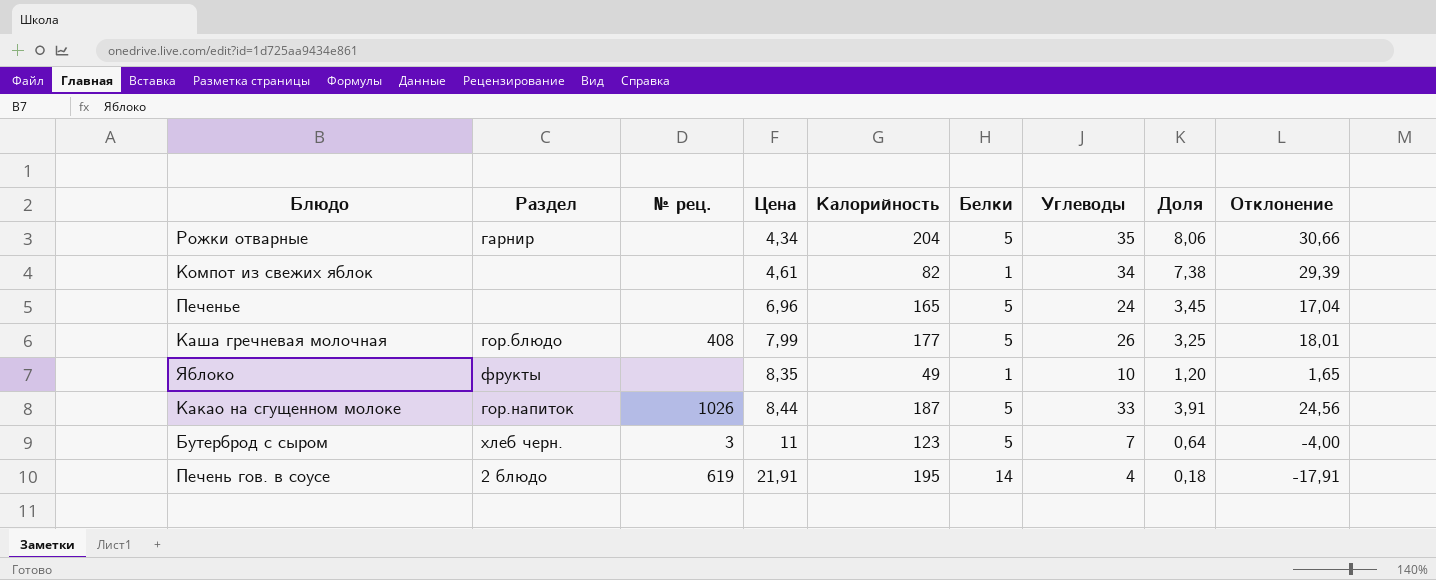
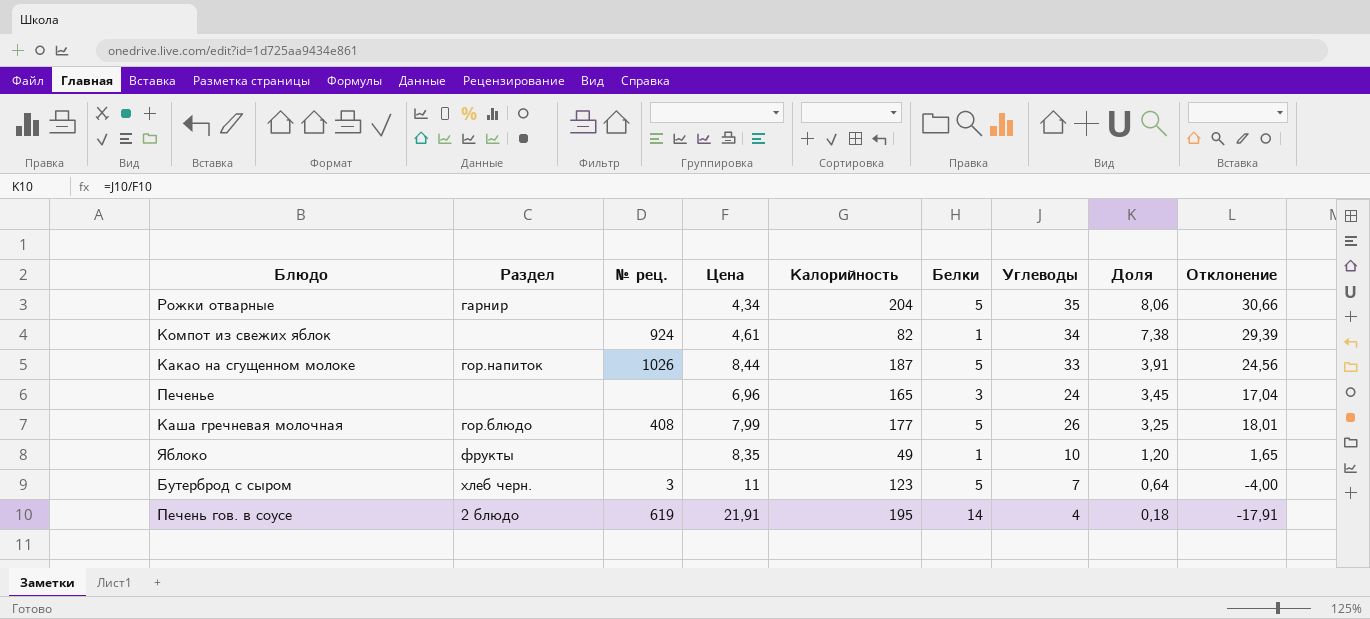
row order: Цена ascending -> Доля descending
Компот из свежих яблок | № рец.: none -> 924
Печенье | Белки: 5 -> 3

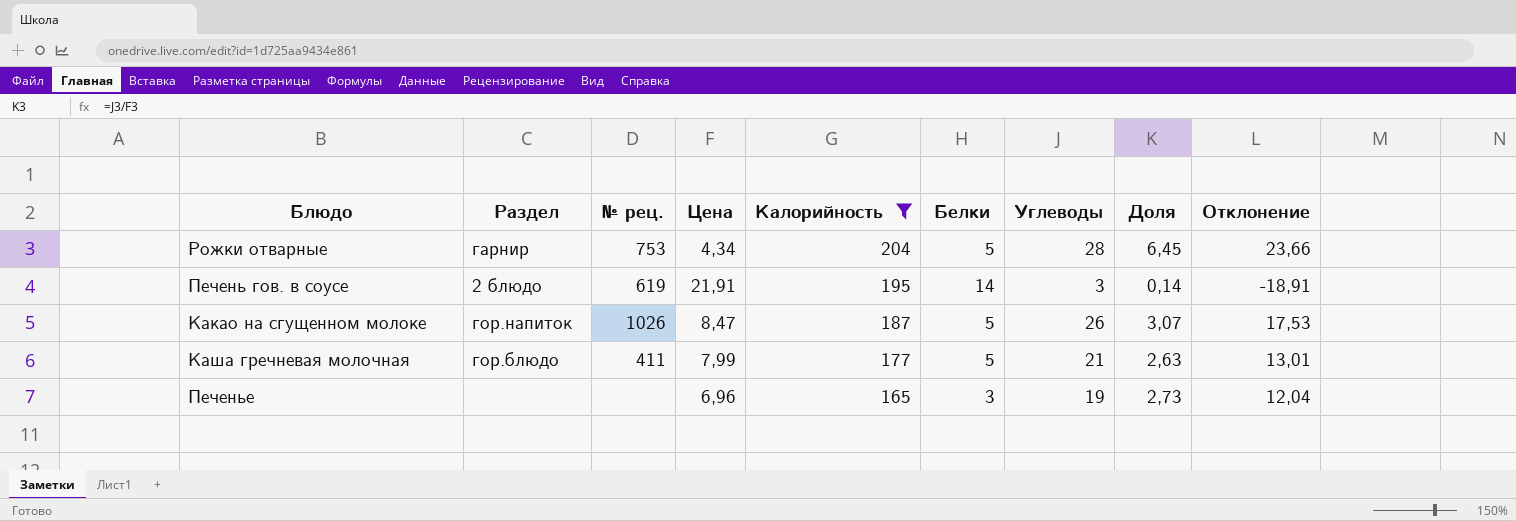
filter: none -> Калорийность >= 165
row order: Доля descending -> Калорийность descending
Рожки отварные | № рец.: none -> 753
Рожки отварные | Углеводы: 35 -> 28
Рожки отварные | Доля: 8,06 -> 6,45
Рожки отварные | Отклонение: 30,66 -> 23,66
Печень гов. в соусе | Углеводы: 4 -> 3
Печень гов. в соусе | Доля: 0,18 -> 0,14
Печень гов. в соусе | Отклонение: -17,91 -> -18,91
Какао на сгущенном молоке | Цена: 8,44 -> 8,47
Какао на сгущенном молоке | Углеводы: 33 -> 26
Какао на сгущенном молоке | Доля: 3,91 -> 3,07
Какао на сгущенном молоке | Отклонение: 24,56 -> 17,53
Каша гречневая молочная | № рец.: 408 -> 411
Каша гречневая молочная | Углеводы: 26 -> 21
Каша гречневая молочная | Доля: 3,25 -> 2,63
Каша гречневая молочная | Отклонение: 18,01 -> 13,01
Печенье | Углеводы: 24 -> 19
Печенье | Доля: 3,45 -> 2,73
Печенье | Отклонение: 17,04 -> 12,04

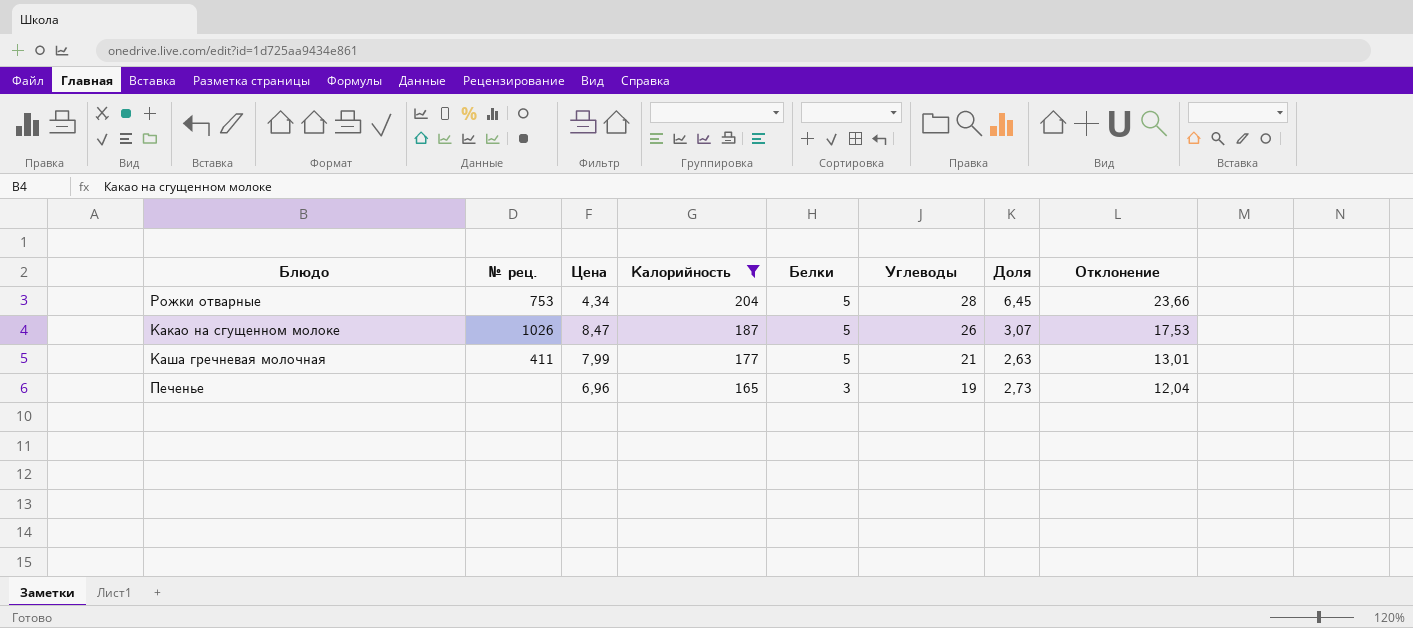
column Раздел | position: 2 -> none
row Печень гов. в соусе: 2 блюдо | 619 | 21,91 | 195 | 14 | 3 | 0,14 | -18,91 -> none

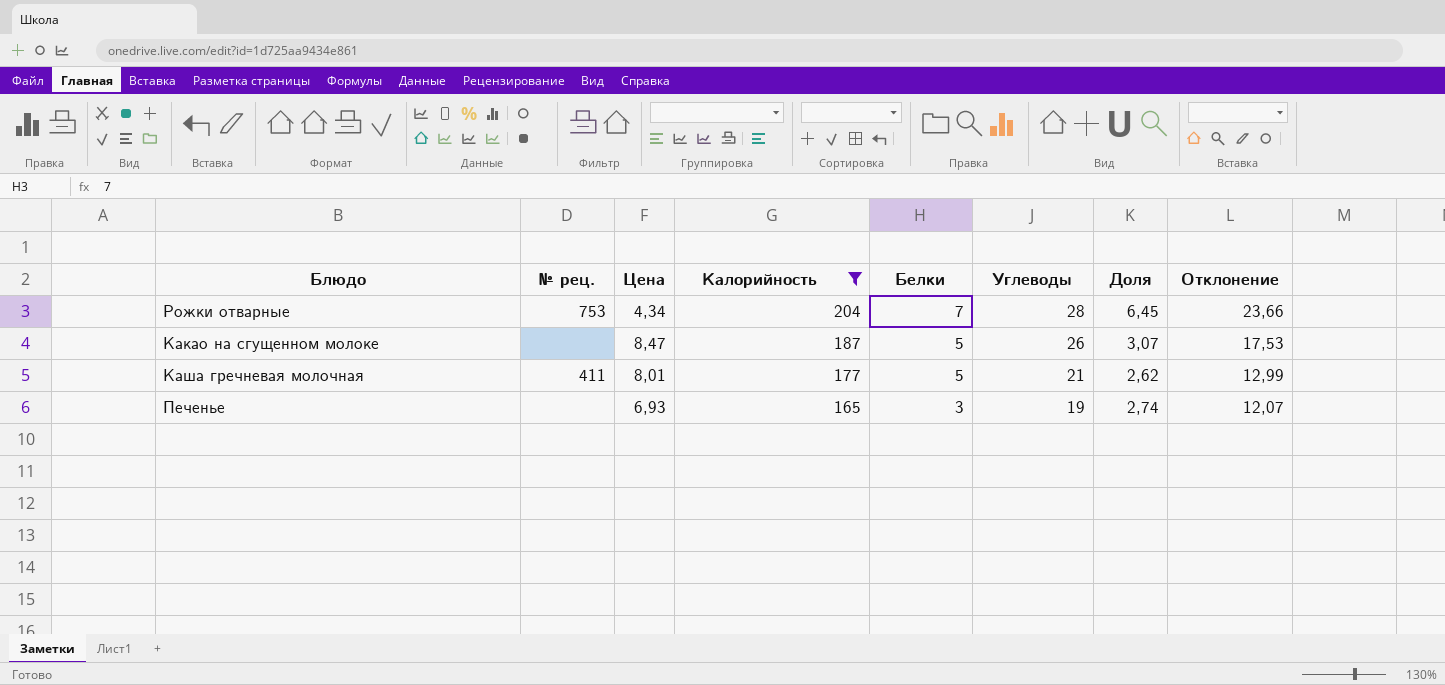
Рожки отварные | Белки: 5 -> 7
Какао на сгущенном молоке | № рец.: 1026 -> none
Каша гречневая молочная | Цена: 7,99 -> 8,01
Каша гречневая молочная | Доля: 2,63 -> 2,62
Каша гречневая молочная | Отклонение: 13,01 -> 12,99
Печенье | Цена: 6,96 -> 6,93
Печенье | Доля: 2,73 -> 2,74
Печенье | Отклонение: 12,04 -> 12,07

